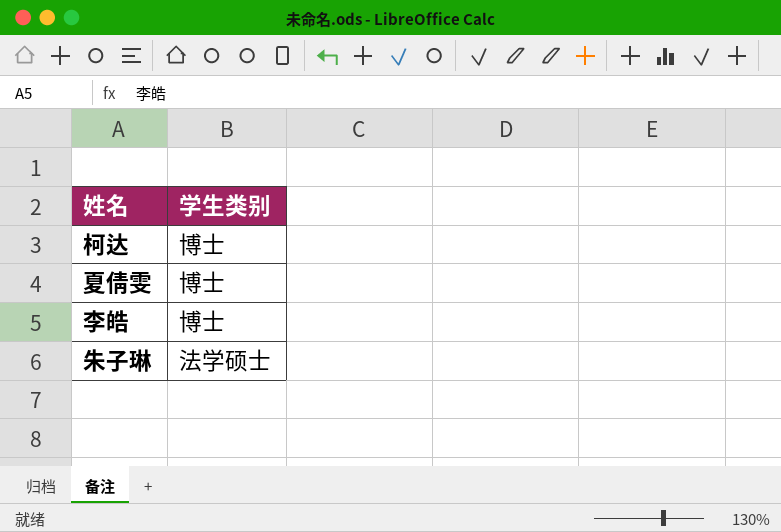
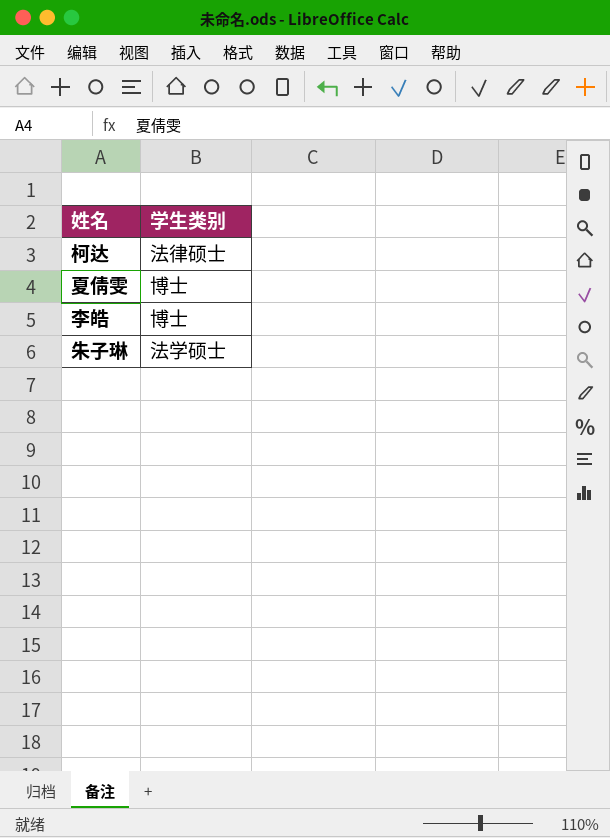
柯达 | 学生类别: 博士 -> 法律硕士

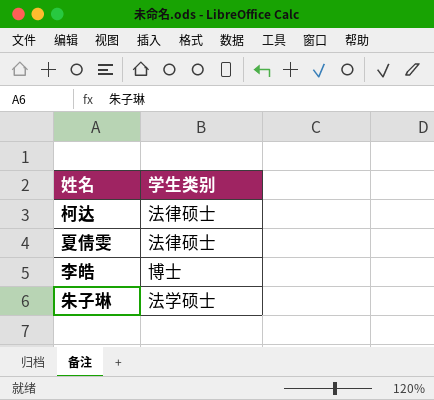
夏倩雯 | 学生类别: 博士 -> 法律硕士

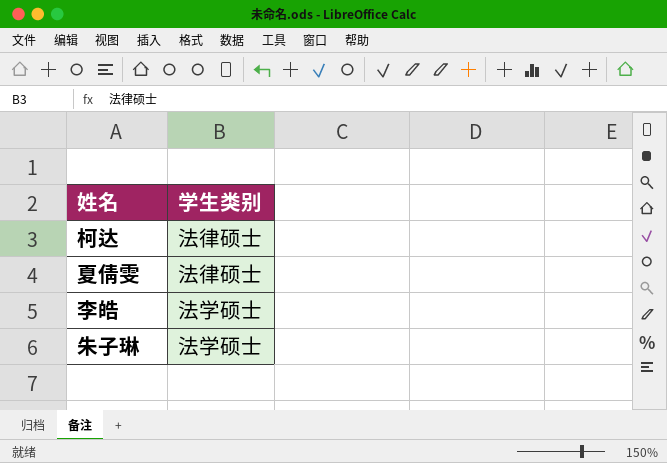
李皓 | 学生类别: 博士 -> 法学硕士

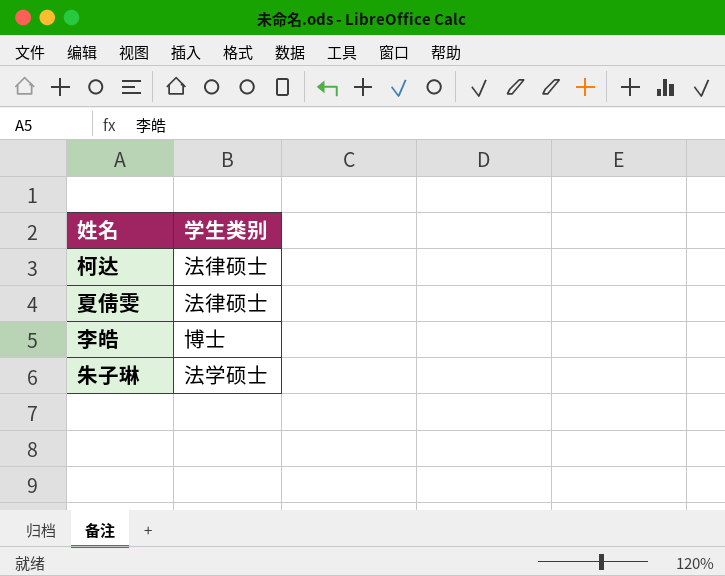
李皓 | 学生类别: 法学硕士 -> 博士

